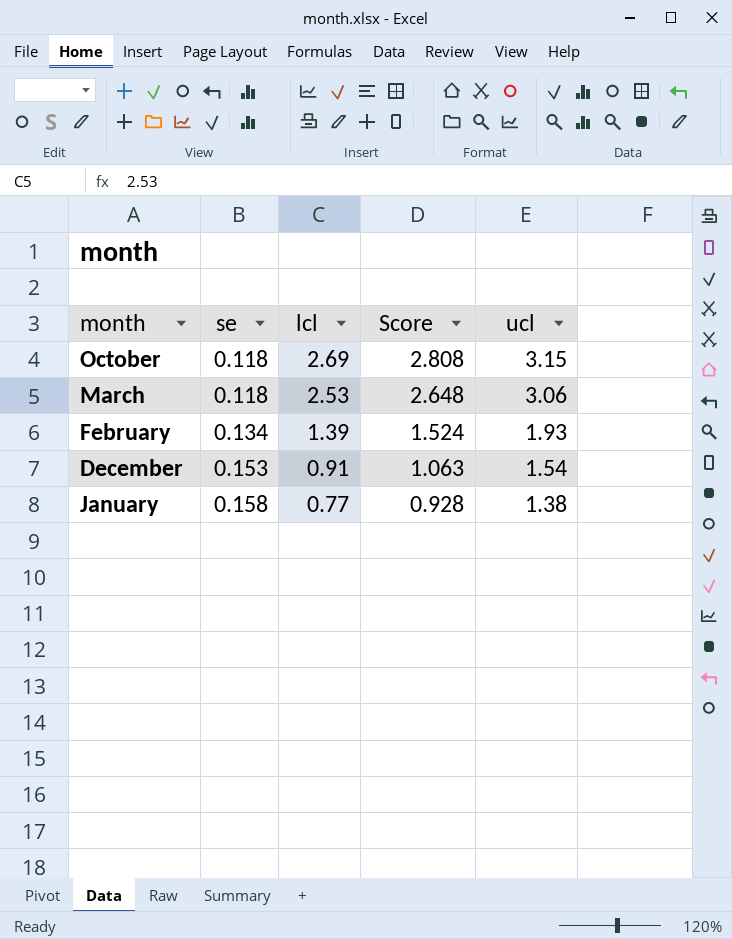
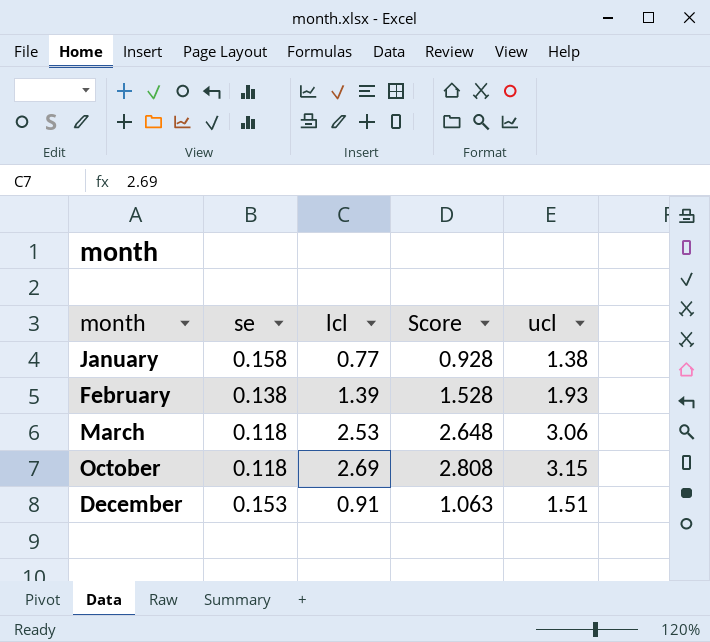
row order: se ascending -> month ascending
February | se: 0.134 -> 0.138
February | Score: 1.524 -> 1.528
December | ucl: 1.54 -> 1.51

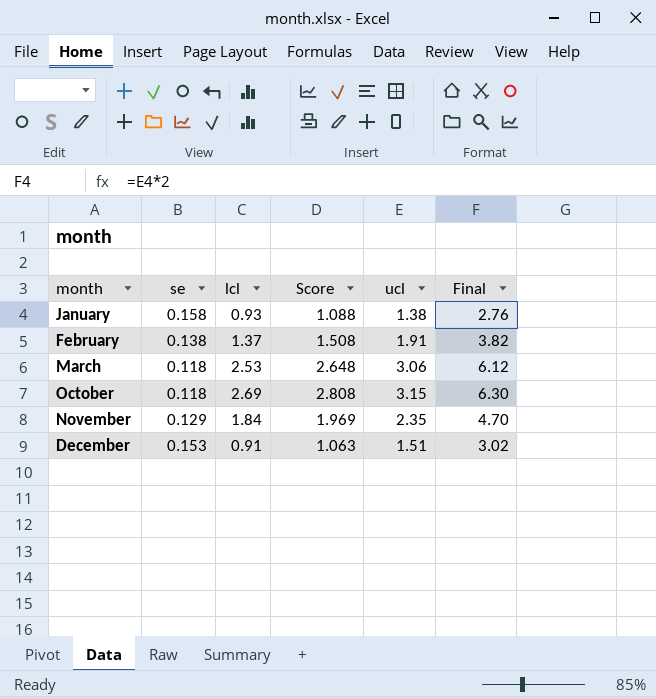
column Final | formula: none -> [ucl] * 2
January | lcl: 0.77 -> 0.93
January | Score: 0.928 -> 1.088
February | lcl: 1.39 -> 1.37
February | Score: 1.528 -> 1.508
February | ucl: 1.93 -> 1.91
row November: none -> 0.129 | 1.84 | 1.969 | 2.35 | 4.70

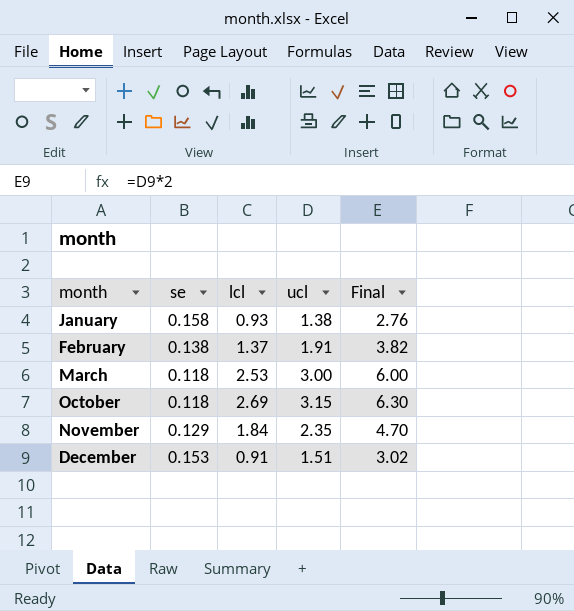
column Score | formula: [se] + [lcl] -> none
March | ucl: 3.06 -> 3.00
March | Final: 6.12 -> 6.00

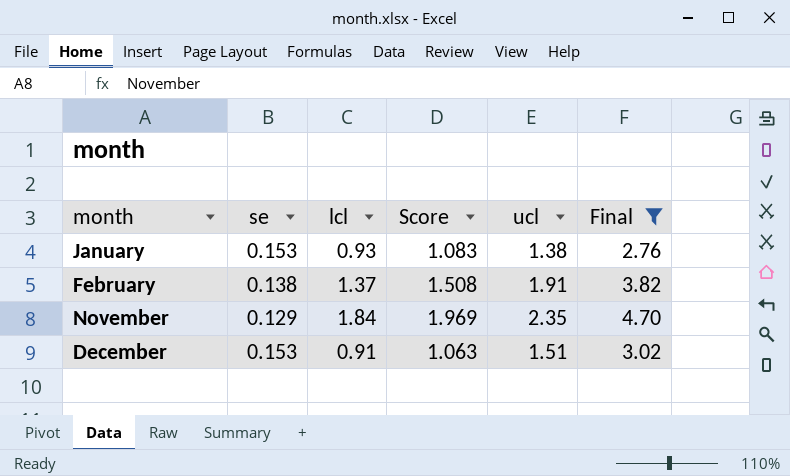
filter: none -> Final <= 4.70
column Score | formula: none -> [se] + [lcl]
January | se: 0.158 -> 0.153

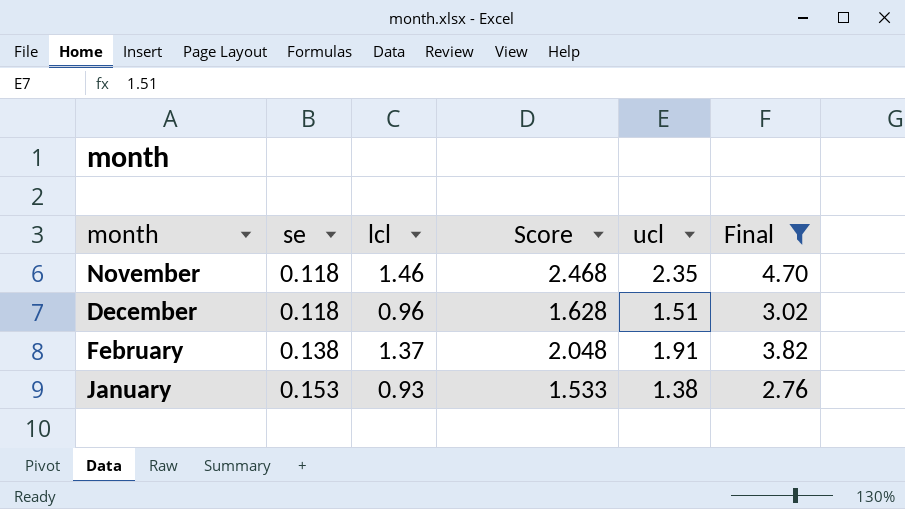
row order: month ascending -> se ascending
column Score | formula: [se] + [lcl] -> [se] + [ucl]
November | se: 0.129 -> 0.118
November | lcl: 1.84 -> 1.46
December | se: 0.153 -> 0.118
December | lcl: 0.91 -> 0.96

